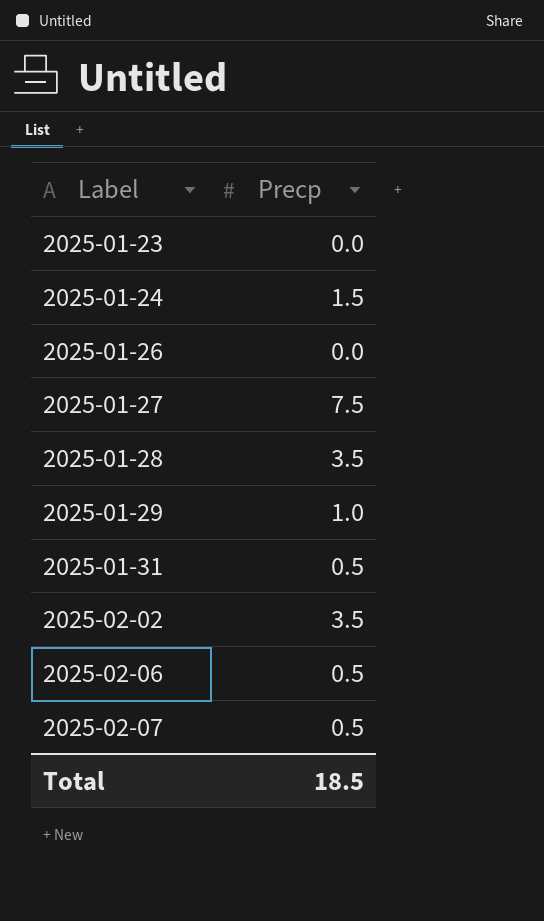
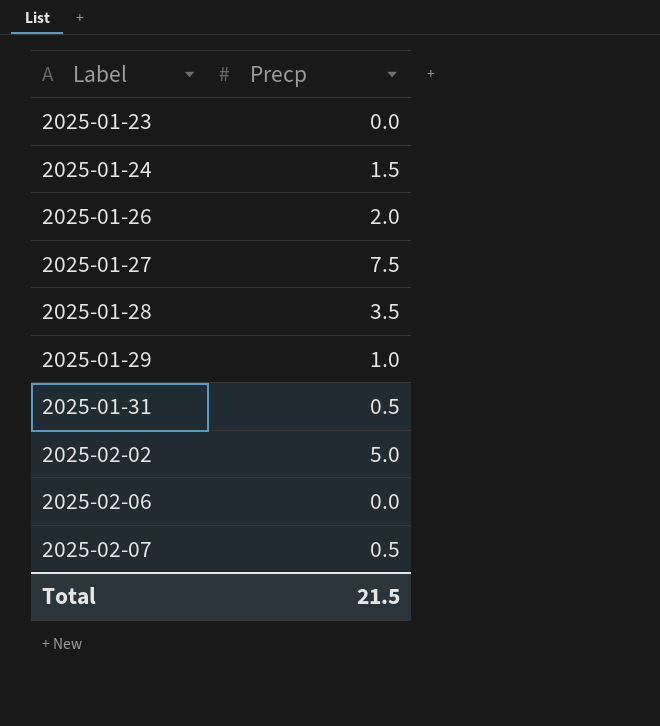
2025-01-26 | Precp: 0.0 -> 2.0
2025-02-02 | Precp: 3.5 -> 5.0
2025-02-06 | Precp: 0.5 -> 0.0
Total | Precp: 18.5 -> 21.5

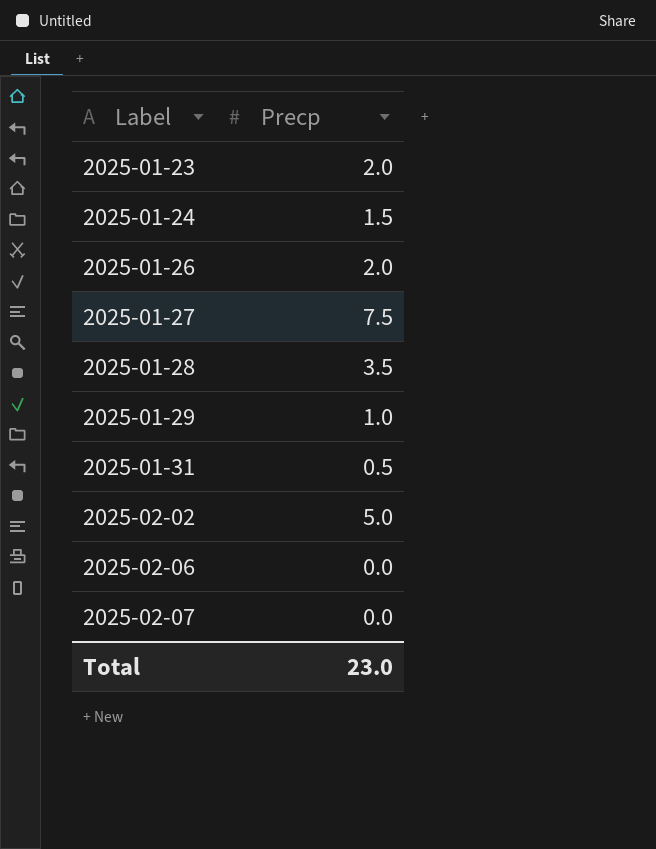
2025-01-23 | Precp: 0.0 -> 2.0
2025-02-07 | Precp: 0.5 -> 0.0
Total | Precp: 21.5 -> 23.0

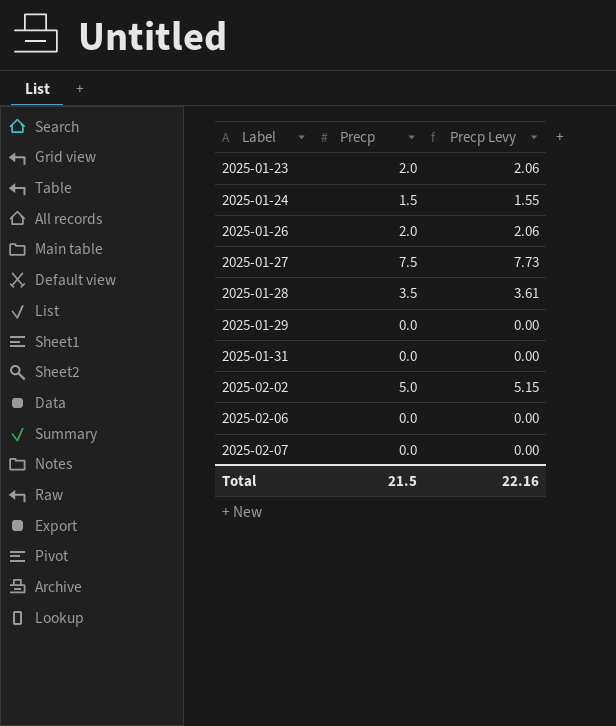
column Precp Levy | formula: none -> [Precp] * 1.03
2025-01-29 | Precp: 1.0 -> 0.0
2025-01-31 | Precp: 0.5 -> 0.0
Total | Precp: 23.0 -> 21.5

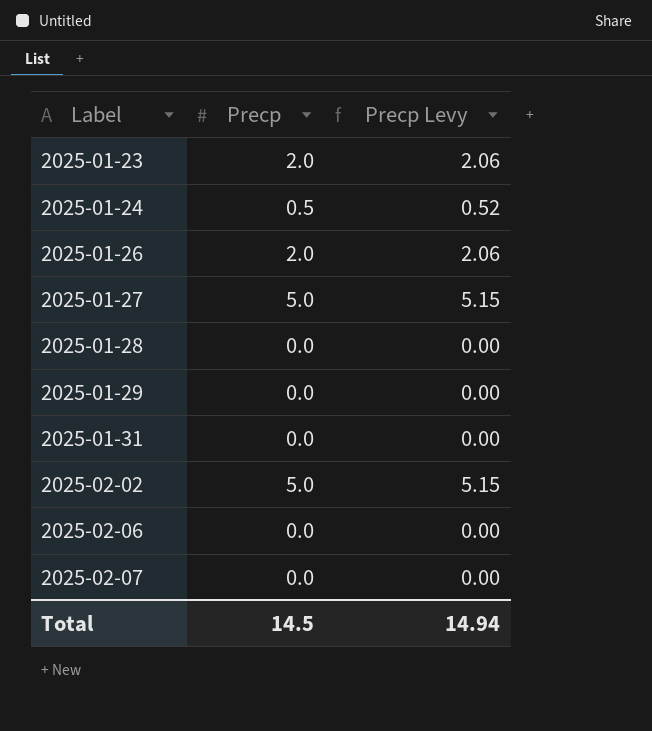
2025-01-24 | Precp: 1.5 -> 0.5
2025-01-24 | Precp Levy: 1.55 -> 0.52
2025-01-27 | Precp: 7.5 -> 5.0
2025-01-27 | Precp Levy: 7.73 -> 5.15
2025-01-28 | Precp: 3.5 -> 0.0
2025-01-28 | Precp Levy: 3.61 -> 0.00
Total | Precp: 21.5 -> 14.5
Total | Precp Levy: 22.16 -> 14.94

